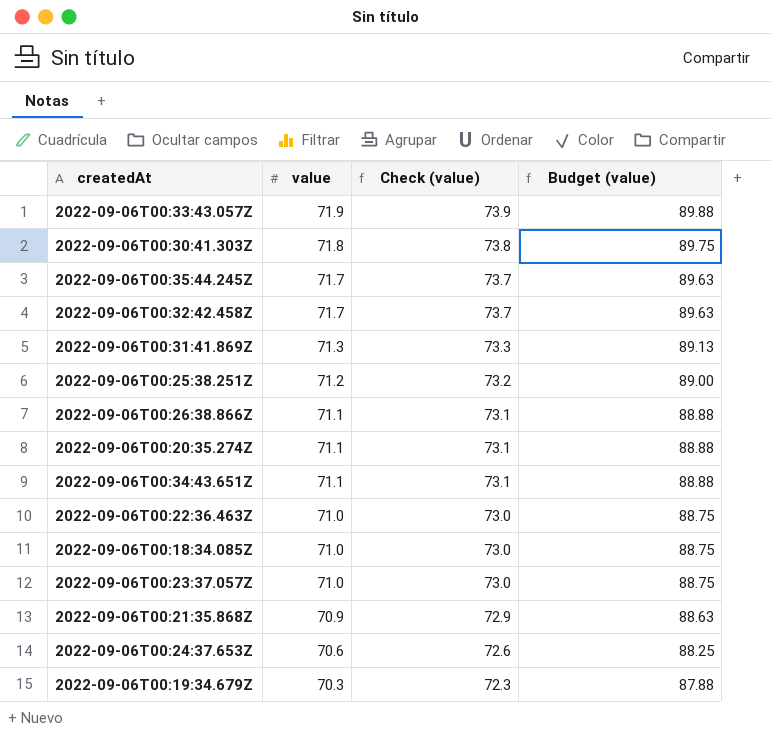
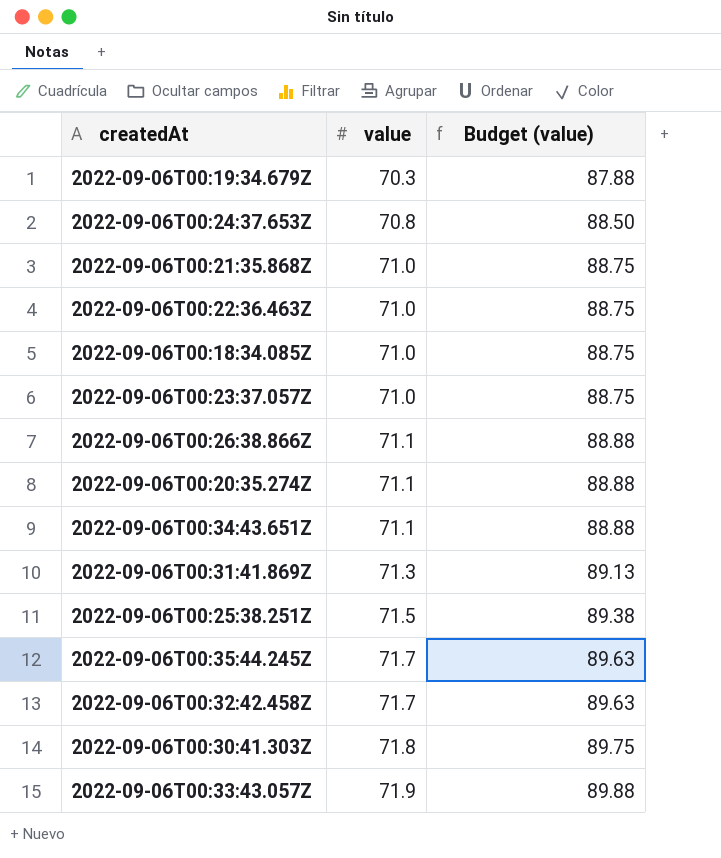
row order: value descending -> value ascending
column Check (value) | formula: [value] + 2 -> none
2022-09-06T00:24:37.653Z | value: 70.6 -> 70.8
2022-09-06T00:24:37.653Z | Budget (value): 88.25 -> 88.50
2022-09-06T00:21:35.868Z | value: 70.9 -> 71.0
2022-09-06T00:21:35.868Z | Budget (value): 88.63 -> 88.75
2022-09-06T00:25:38.251Z | value: 71.2 -> 71.5
2022-09-06T00:25:38.251Z | Budget (value): 89.00 -> 89.38

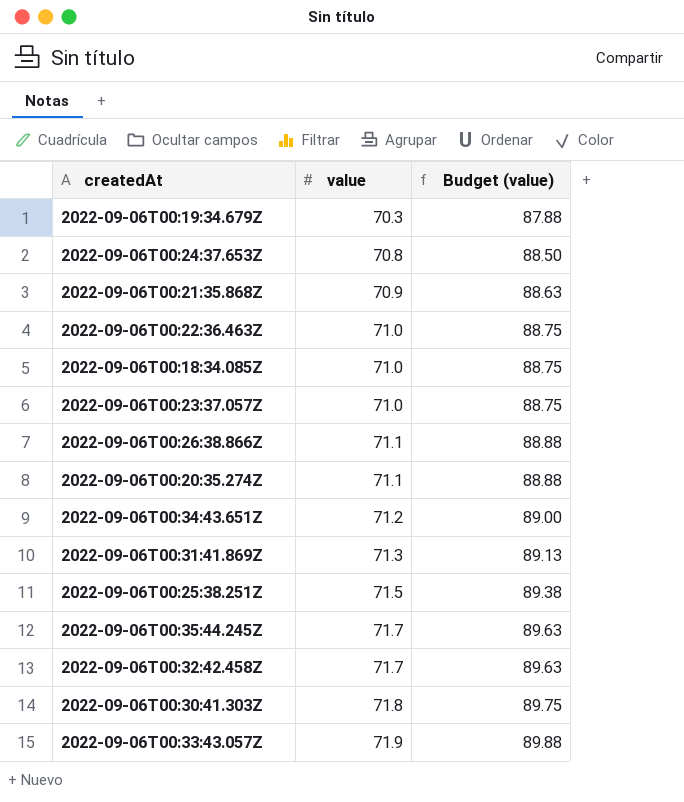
2022-09-06T00:21:35.868Z | value: 71.0 -> 70.9
2022-09-06T00:21:35.868Z | Budget (value): 88.75 -> 88.63
2022-09-06T00:34:43.651Z | value: 71.1 -> 71.2
2022-09-06T00:34:43.651Z | Budget (value): 88.88 -> 89.00

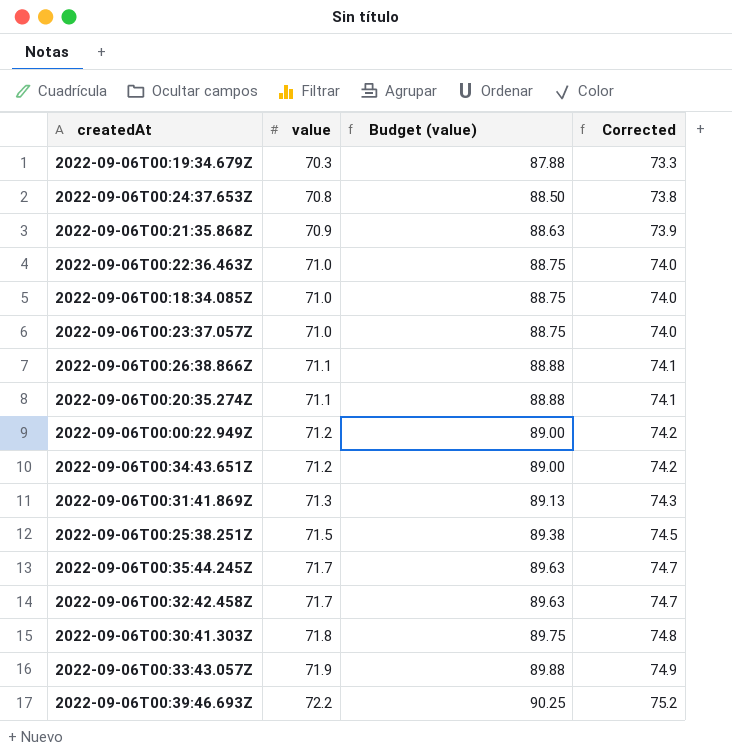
column Corrected | formula: none -> [value] + 3
row 2022-09-06T00:00:22.949Z: none -> 71.2 | 89.00 | 74.2
row 2022-09-06T00:39:46.693Z: none -> 72.2 | 90.25 | 75.2

